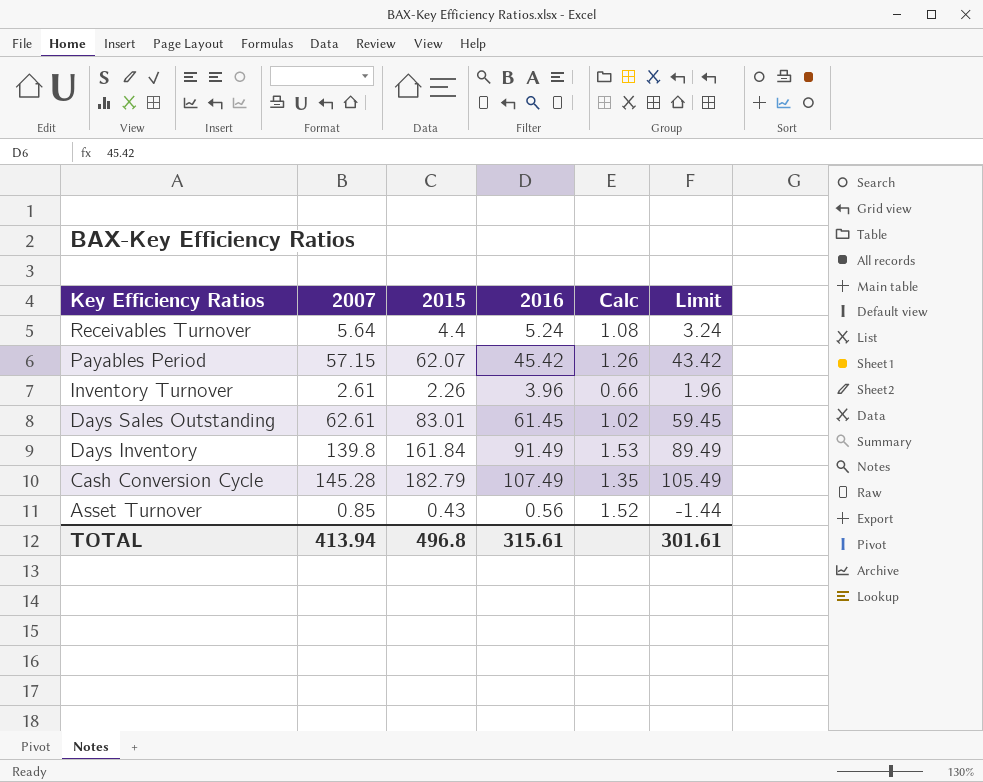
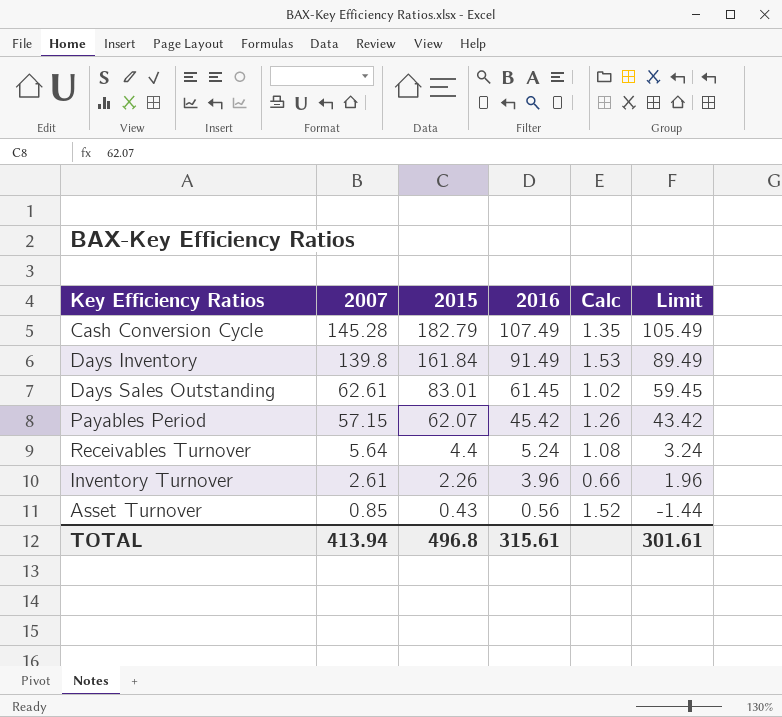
row order: Key Efficiency Ratios descending -> 2007 descending

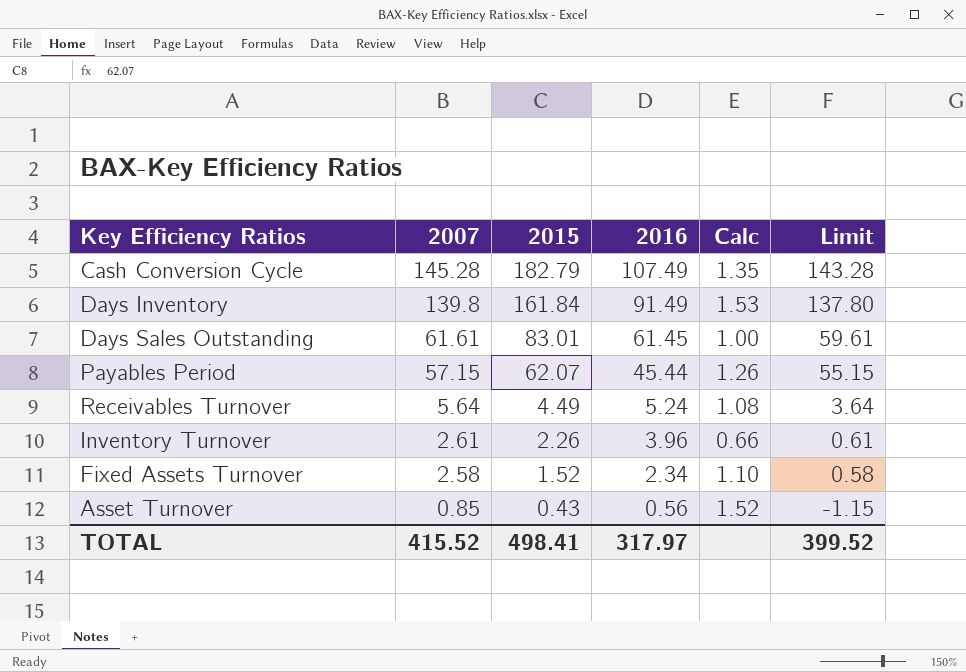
column Limit | formula: [2016] - 2 -> [2007] - 2
Days Sales Outstanding | 2007: 62.61 -> 61.61
Days Sales Outstanding | Calc: 1.02 -> 1.00
Payables Period | 2016: 45.42 -> 45.44
Receivables Turnover | 2015: 4.4 -> 4.49
row Fixed Assets Turnover: none -> 2.58 | 1.52 | 2.34 | 1.10 | 0.58
TOTAL | 2007: 413.94 -> 415.52
TOTAL | 2015: 496.8 -> 498.41
TOTAL | 2016: 315.61 -> 317.97
TOTAL | Limit: 301.61 -> 399.52

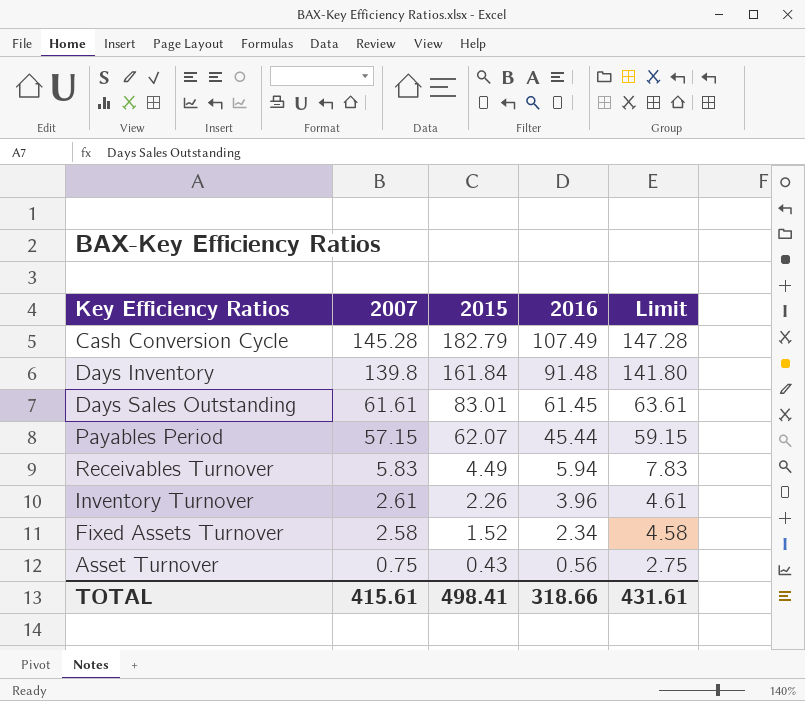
column Calc | formula: [2007] / [2016] -> none
column Limit | formula: [2007] - 2 -> [2007] + 2
Days Inventory | 2016: 91.49 -> 91.48
Receivables Turnover | 2007: 5.64 -> 5.83
Receivables Turnover | 2016: 5.24 -> 5.94
Asset Turnover | 2007: 0.85 -> 0.75
TOTAL | 2007: 415.52 -> 415.61
TOTAL | 2016: 317.97 -> 318.66
TOTAL | Limit: 399.52 -> 431.61

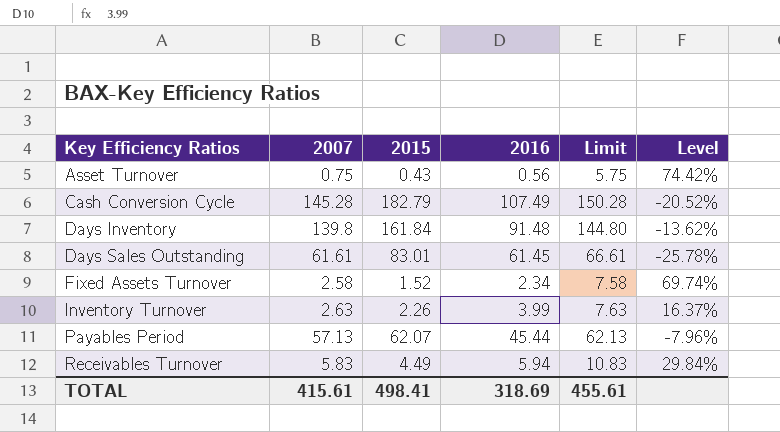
row order: 2007 descending -> Key Efficiency Ratios ascending
column Limit | formula: [2007] + 2 -> [2007] + 5
column Level | formula: none -> ([2007] - [2015]) / [2015]
Inventory Turnover | 2007: 2.61 -> 2.63
Inventory Turnover | 2016: 3.96 -> 3.99
Payables Period | 2007: 57.15 -> 57.13
TOTAL | 2016: 318.66 -> 318.69
TOTAL | Limit: 431.61 -> 455.61

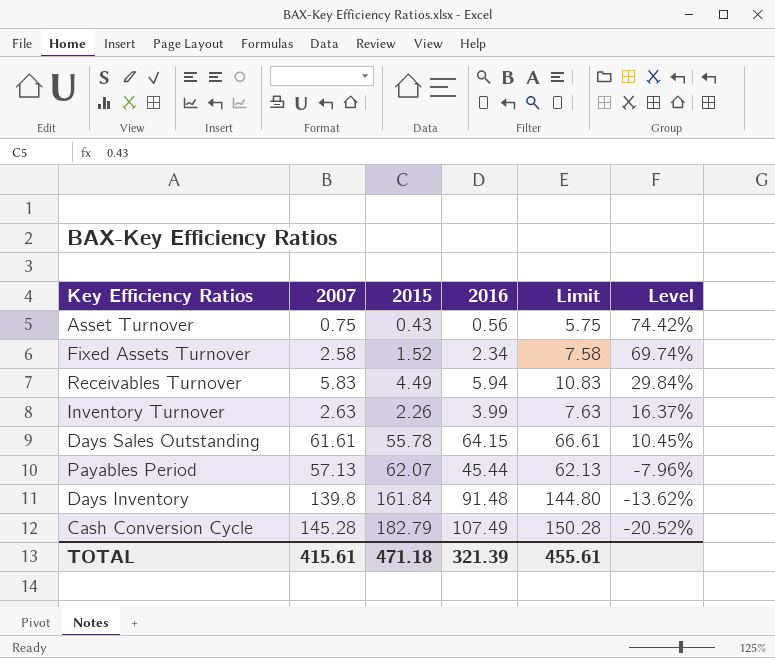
row order: Key Efficiency Ratios ascending -> Level descending
Days Sales Outstanding | 2015: 83.01 -> 55.78
Days Sales Outstanding | 2016: 61.45 -> 64.15
Days Sales Outstanding | Level: -25.78% -> 10.45%
TOTAL | 2015: 498.41 -> 471.18
TOTAL | 2016: 318.69 -> 321.39

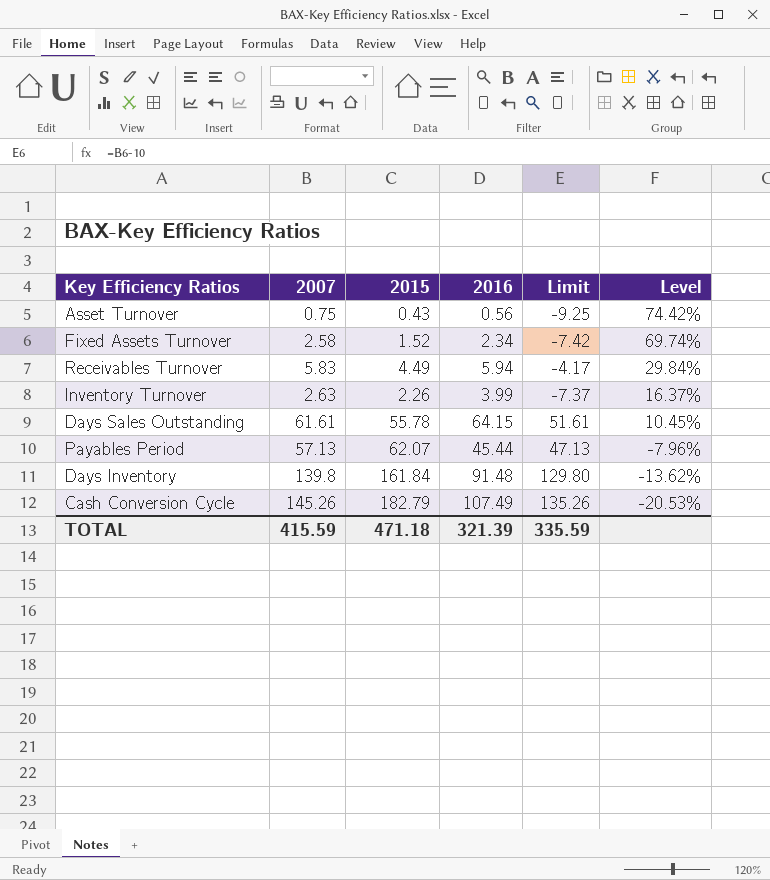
column Limit | formula: [2007] + 5 -> [2007] - 10
Cash Conversion Cycle | 2007: 145.28 -> 145.26
Cash Conversion Cycle | Level: -20.52% -> -20.53%
TOTAL | 2007: 415.61 -> 415.59
TOTAL | Limit: 455.61 -> 335.59

